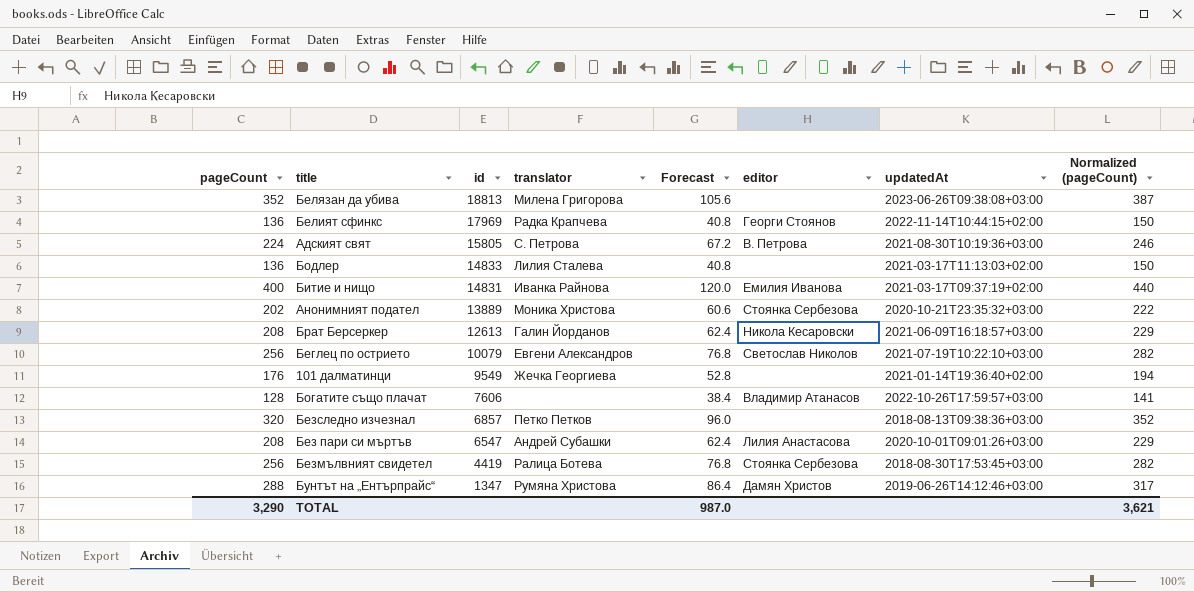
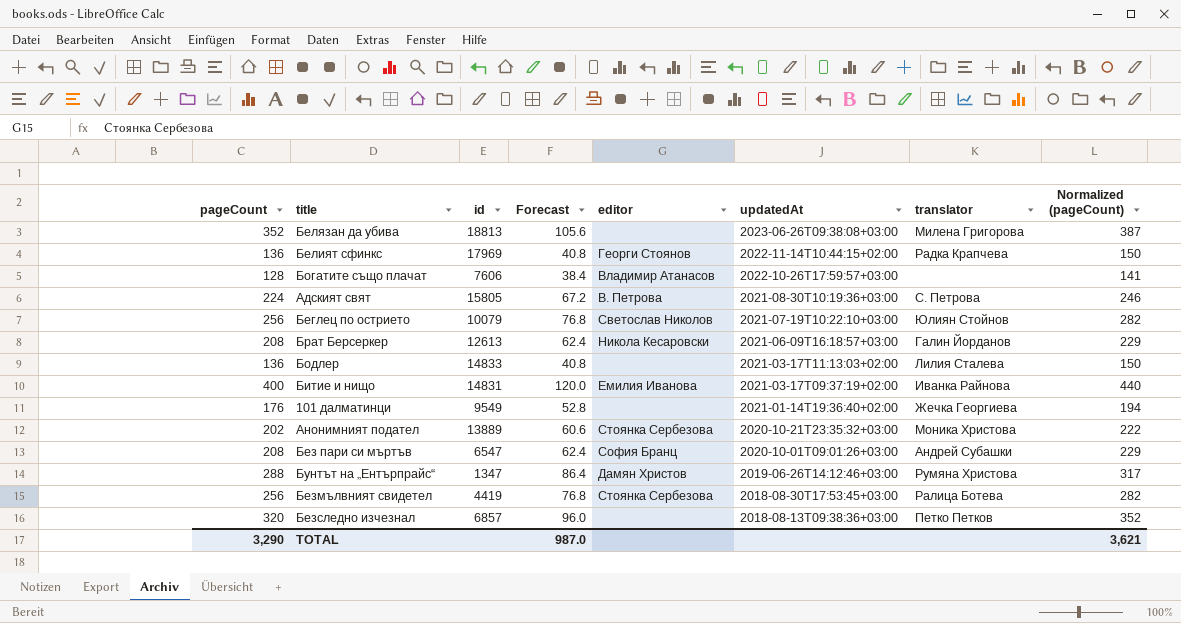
row order: id descending -> updatedAt descending
column translator | position: 4 -> 7
Беглец по острието | translator: Евгени Александров -> Юлиян Стойнов
Без пари си мъртъв | editor: Лилия Анастасова -> София Бранц

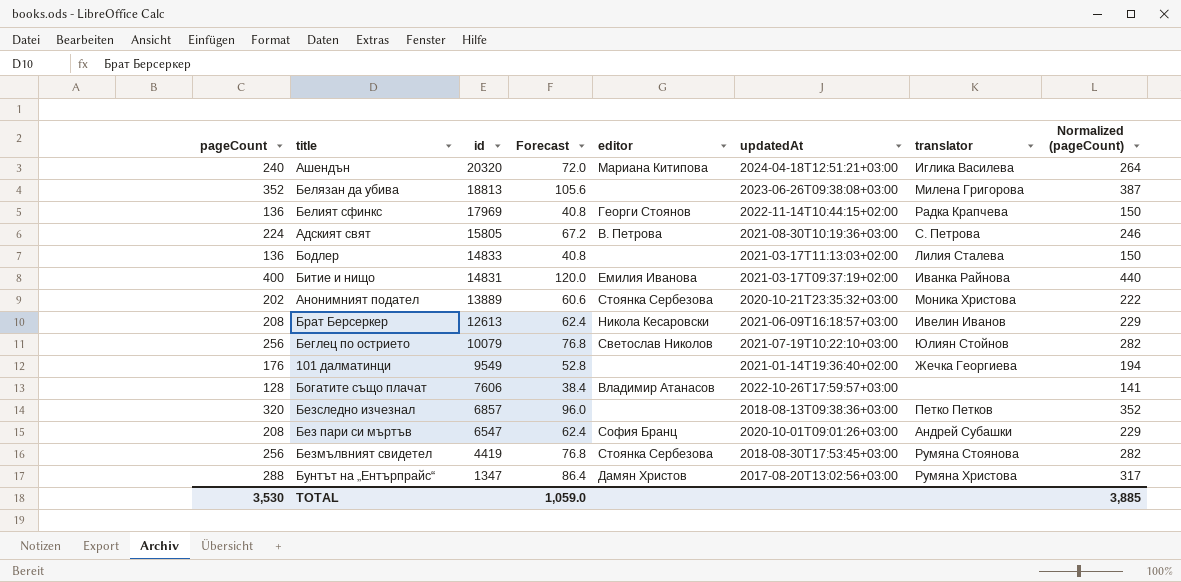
row order: updatedAt descending -> id descending
row Ашендън: none -> 240 | 20320 | 72.0 | Мариана Китипова | 2024-04-18T12:51:21+03:00 | Иглика Василева | 264
Брат Берсеркер | translator: Галин Йорданов -> Ивелин Иванов
Безмълвният свидетел | translator: Ралица Ботева -> Румяна Стоянова
Бунтът на „Ентърпрайс“ | updatedAt: 2019-06-26T14:12:46+03:00 -> 2017-08-20T13:02:56+03:00
TOTAL | pageCount: 3,290 -> 3,530
TOTAL | Forecast: 987.0 -> 1,059.0
TOTAL | Normalized (pageCount): 3,621 -> 3,885

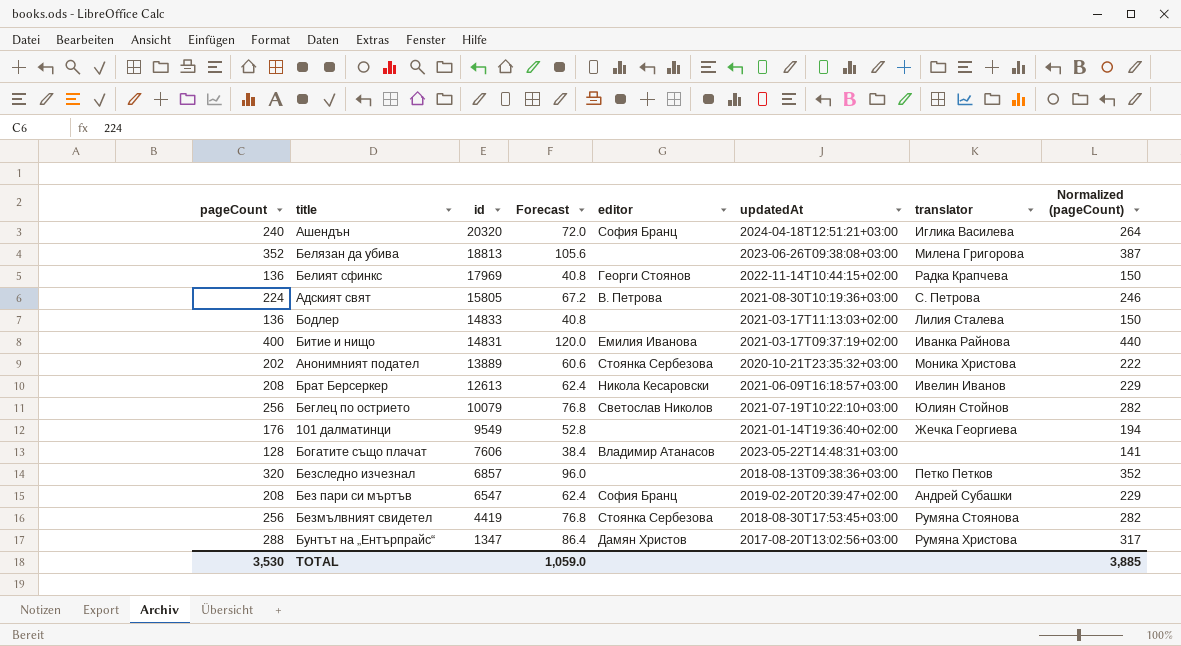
Ашендън | editor: Мариана Китипова -> София Бранц
Богатите също плачат | updatedAt: 2022-10-26T17:59:57+03:00 -> 2023-05-22T14:48:31+03:00
Без пари си мъртъв | updatedAt: 2020-10-01T09:01:26+03:00 -> 2019-02-20T20:39:47+02:00

